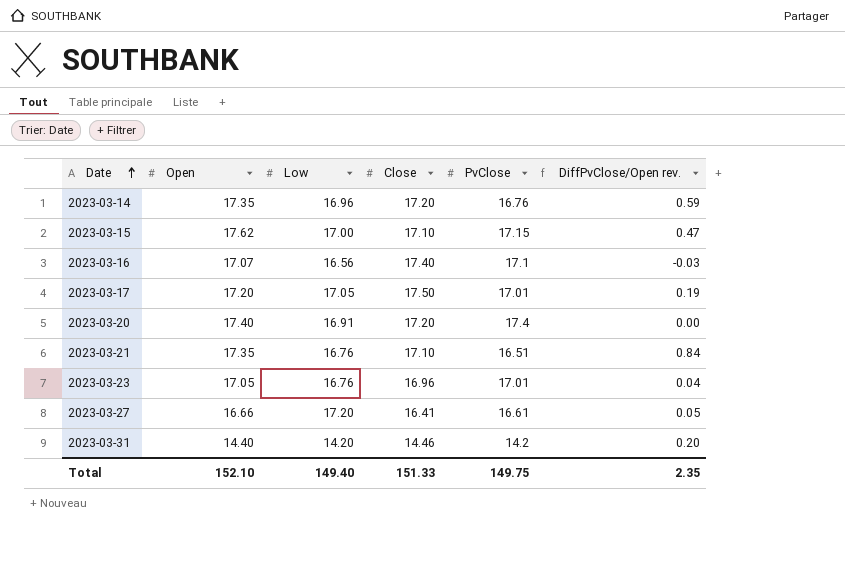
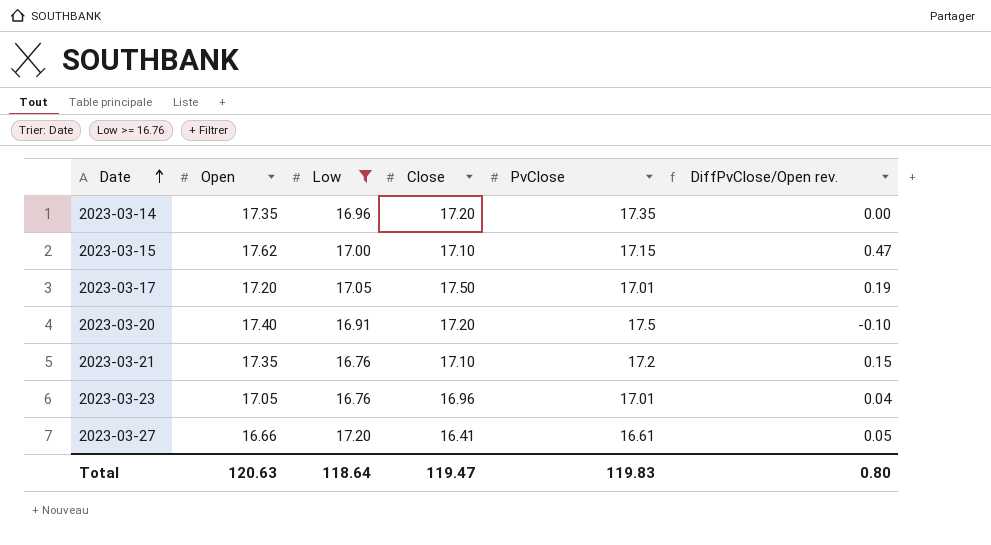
filter: none -> Low >= 16.76
2023-03-14 | PvClose: 16.76 -> 17.35
2023-03-14 | DiffPvClose/Open rev.: 0.59 -> 0.00
2023-03-20 | PvClose: 17.4 -> 17.5
2023-03-20 | DiffPvClose/Open rev.: 0.00 -> -0.10
2023-03-21 | PvClose: 16.51 -> 17.2
2023-03-21 | DiffPvClose/Open rev.: 0.84 -> 0.15
Total | Open: 152.10 -> 120.63
Total | Low: 149.40 -> 118.64
Total | Close: 151.33 -> 119.47
Total | PvClose: 149.75 -> 119.83
Total | DiffPvClose/Open rev.: 2.35 -> 0.80

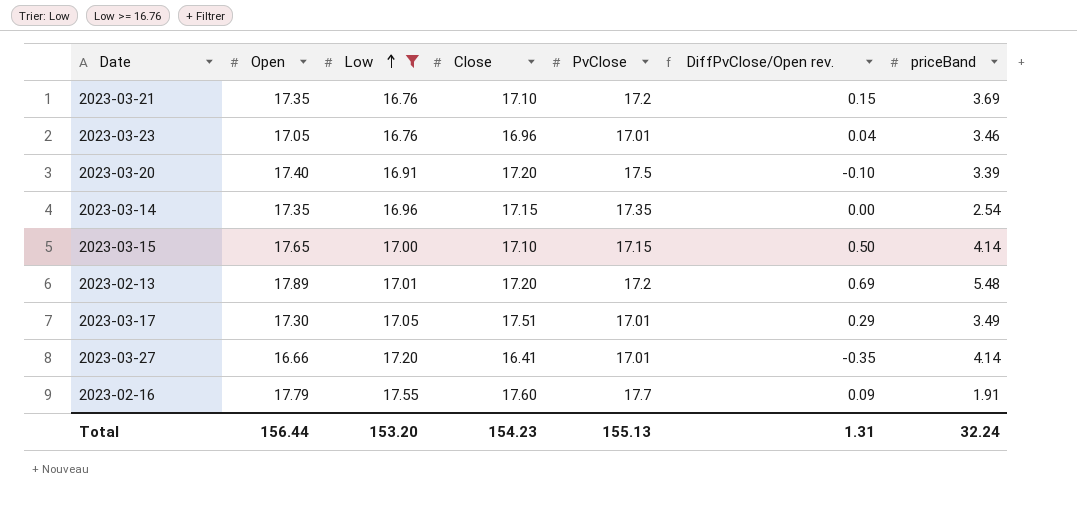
row order: Date ascending -> Low ascending
column priceBand | position: none -> 7
2023-03-14 | Close: 17.20 -> 17.15
2023-03-15 | Open: 17.62 -> 17.65
2023-03-15 | DiffPvClose/Open rev.: 0.47 -> 0.50
row 2023-02-13: none -> 17.89 | 17.01 | 17.20 | 17.2 | 0.69 | 5.48
2023-03-17 | Open: 17.20 -> 17.30
2023-03-17 | Close: 17.50 -> 17.51
2023-03-17 | DiffPvClose/Open rev.: 0.19 -> 0.29
2023-03-27 | PvClose: 16.61 -> 17.01
2023-03-27 | DiffPvClose/Open rev.: 0.05 -> -0.35
row 2023-02-16: none -> 17.79 | 17.55 | 17.60 | 17.7 | 0.09 | 1.91
Total | Open: 120.63 -> 156.44
Total | Low: 118.64 -> 153.20
Total | Close: 119.47 -> 154.23
Total | PvClose: 119.83 -> 155.13
Total | DiffPvClose/Open rev.: 0.80 -> 1.31

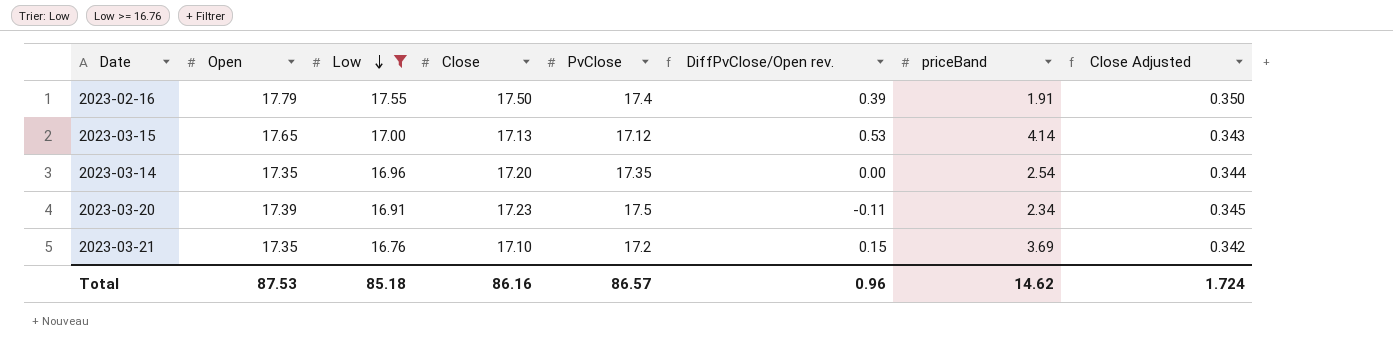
row order: Low ascending -> Low descending
column Close Adjusted | formula: none -> [Close] * 0.02
row 2023-03-23: 17.05 | 16.76 | 16.96 | 17.01 | 0.04 | 3.46 -> none
row 2023-02-13: 17.89 | 17.01 | 17.20 | 17.2 | 0.69 | 5.48 -> none
row 2023-03-17: 17.30 | 17.05 | 17.51 | 17.01 | 0.29 | 3.49 -> none
row 2023-03-27: 16.66 | 17.20 | 16.41 | 17.01 | -0.35 | 4.14 -> none
2023-02-16 | Close: 17.60 -> 17.50
2023-02-16 | PvClose: 17.7 -> 17.4
2023-02-16 | DiffPvClose/Open rev.: 0.09 -> 0.39
2023-03-15 | Close: 17.10 -> 17.13
2023-03-15 | PvClose: 17.15 -> 17.12
2023-03-15 | DiffPvClose/Open rev.: 0.50 -> 0.53
2023-03-14 | Close: 17.15 -> 17.20
2023-03-20 | Open: 17.40 -> 17.39
2023-03-20 | Close: 17.20 -> 17.23
2023-03-20 | DiffPvClose/Open rev.: -0.10 -> -0.11
2023-03-20 | priceBand: 3.39 -> 2.34
Total | Open: 156.44 -> 87.53
Total | Low: 153.20 -> 85.18
Total | Close: 154.23 -> 86.16
Total | PvClose: 155.13 -> 86.57
Total | DiffPvClose/Open rev.: 1.31 -> 0.96
Total | priceBand: 32.24 -> 14.62

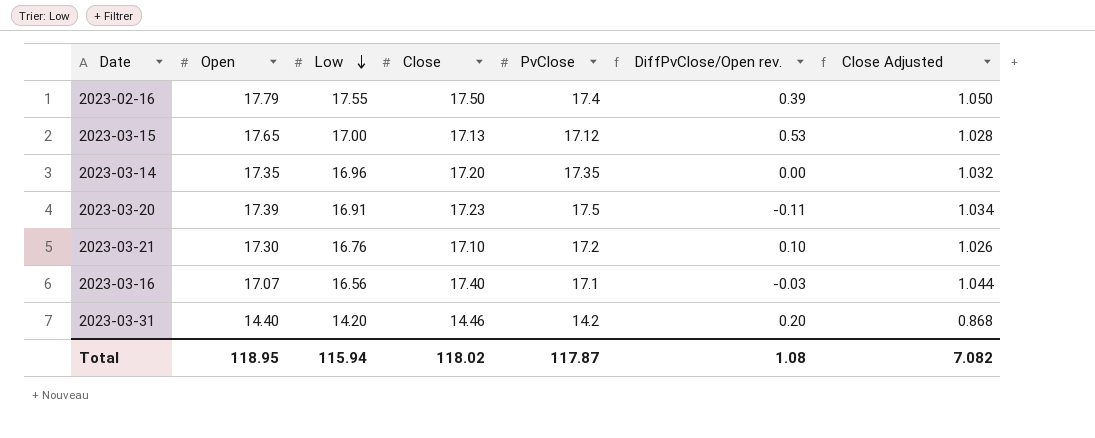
filter: Low >= 16.76 -> none
column priceBand | position: 7 -> none
column Close Adjusted | formula: [Close] * 0.02 -> [Close] * 0.06
2023-03-21 | Open: 17.35 -> 17.30
2023-03-21 | DiffPvClose/Open rev.: 0.15 -> 0.10
Total | Open: 87.53 -> 118.95
Total | Low: 85.18 -> 115.94
Total | Close: 86.16 -> 118.02
Total | PvClose: 86.57 -> 117.87
Total | DiffPvClose/Open rev.: 0.96 -> 1.08
Total | Close Adjusted: 1.724 -> 7.082

